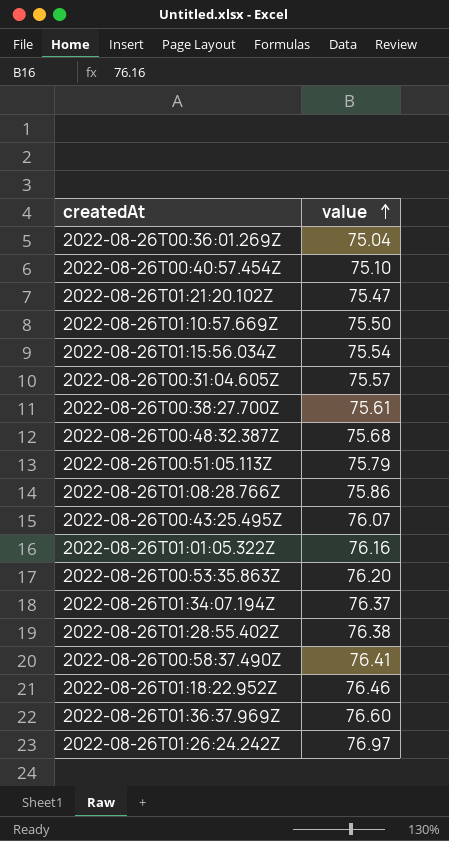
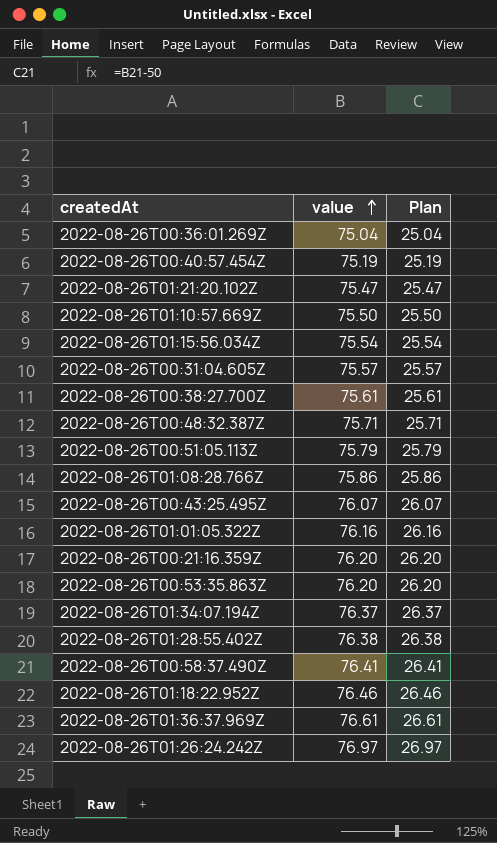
column Plan | formula: none -> [value] - 50
2022-08-26T00:40:57.454Z | value: 75.10 -> 75.19
2022-08-26T00:48:32.387Z | value: 75.68 -> 75.71
row 2022-08-26T00:21:16.359Z: none -> 76.20 | 26.20
2022-08-26T01:36:37.969Z | value: 76.60 -> 76.61

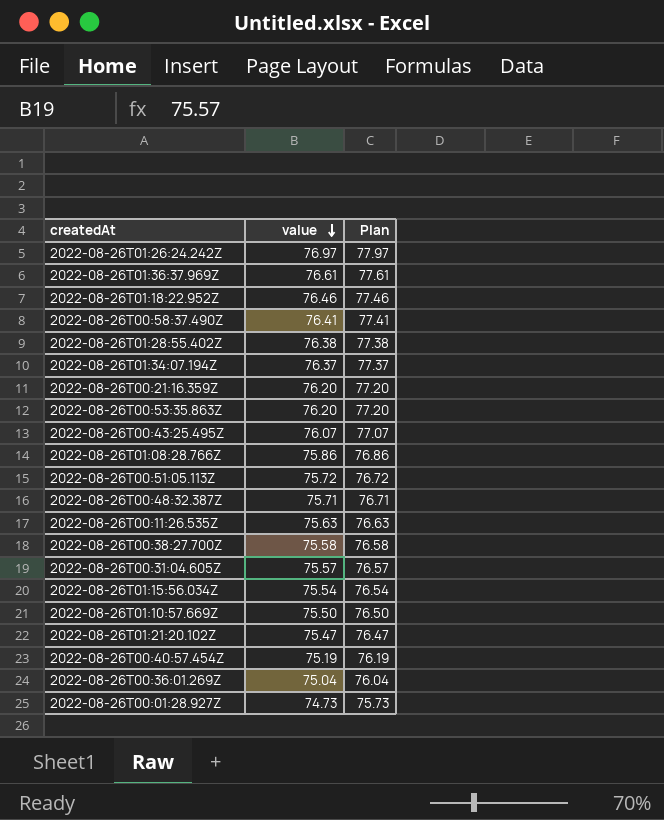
row order: value ascending -> value descending
column Plan | formula: [value] - 50 -> [value] + 1
row 2022-08-26T01:01:05.322Z: 76.16 | 26.16 -> none
2022-08-26T00:51:05.113Z | value: 75.79 -> 75.72
row 2022-08-26T00:11:26.535Z: none -> 75.63 | 76.63
2022-08-26T00:38:27.700Z | value: 75.61 -> 75.58
row 2022-08-26T00:01:28.927Z: none -> 74.73 | 75.73

